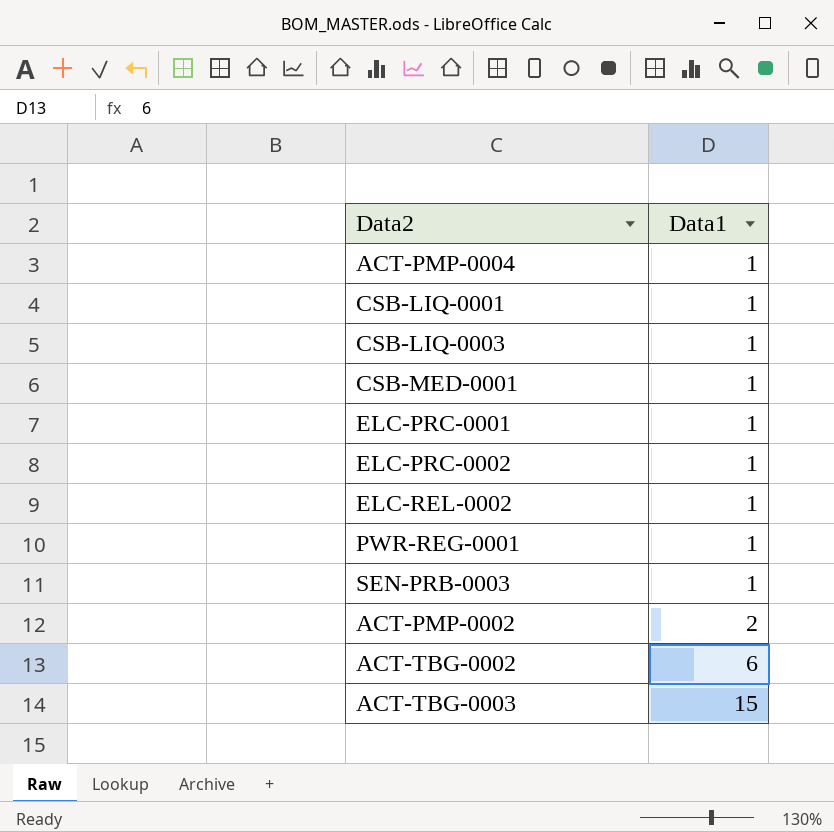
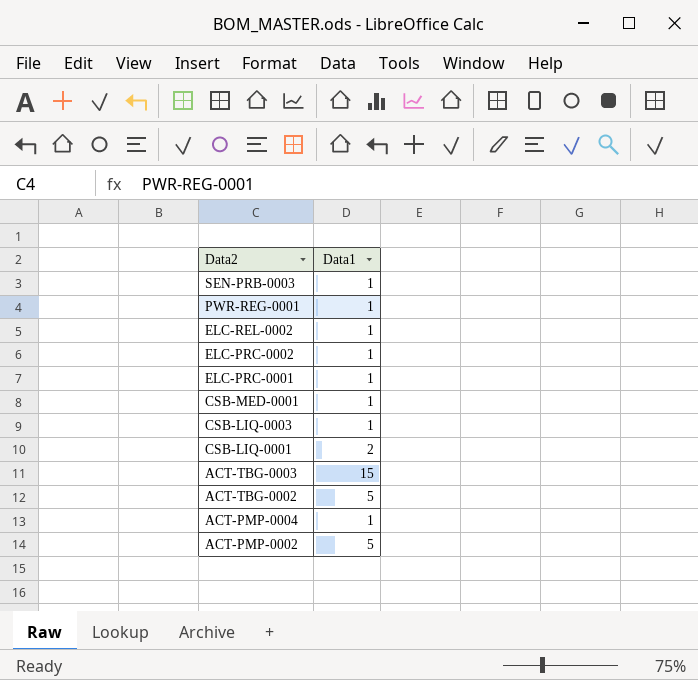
row order: Data1 ascending -> Data2 descending
CSB-LIQ-0001 | Data1: 1 -> 2
ACT-TBG-0002 | Data1: 6 -> 5
ACT-PMP-0002 | Data1: 2 -> 5

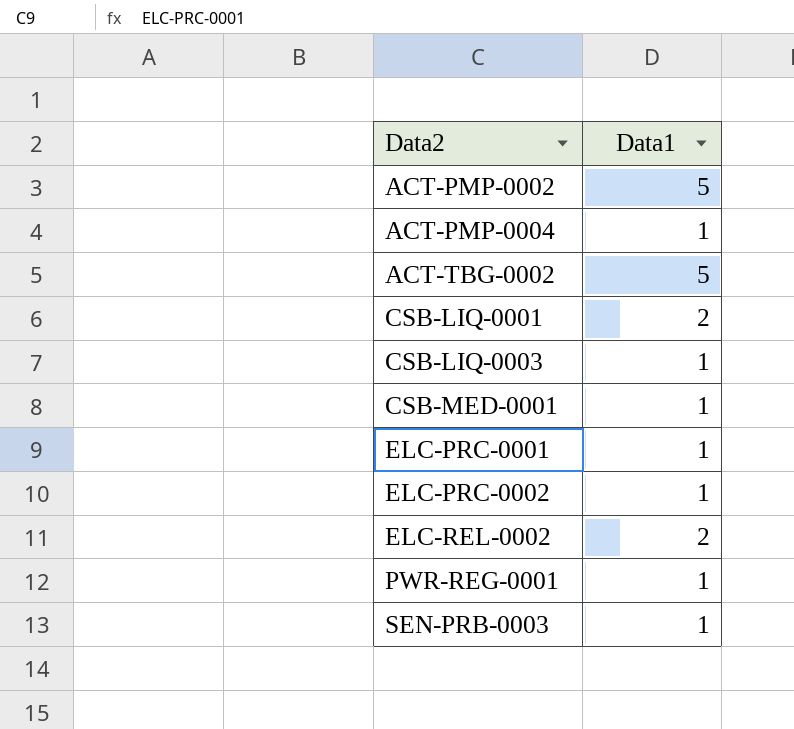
row order: Data2 descending -> Data2 ascending
row ACT-TBG-0003: 15 -> none
ELC-REL-0002 | Data1: 1 -> 2

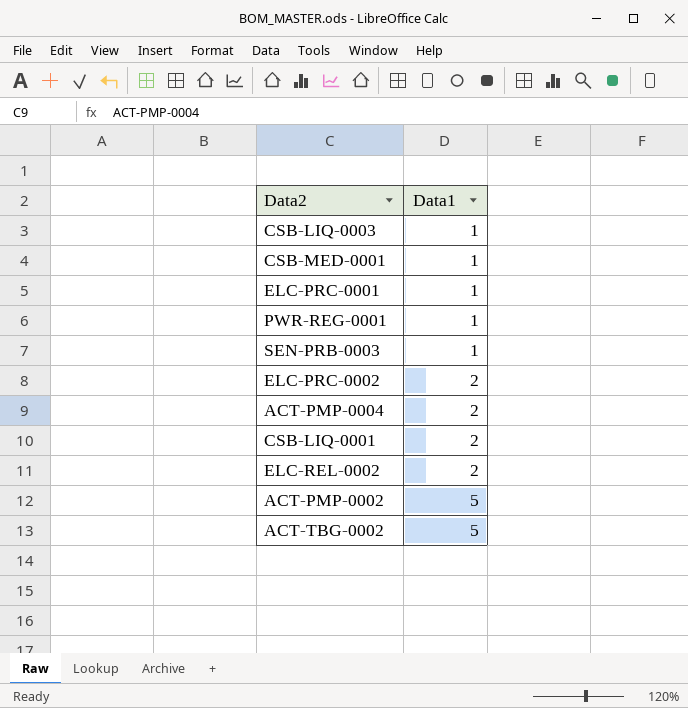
row order: Data2 ascending -> Data1 ascending
ELC-PRC-0002 | Data1: 1 -> 2
ACT-PMP-0004 | Data1: 1 -> 2

